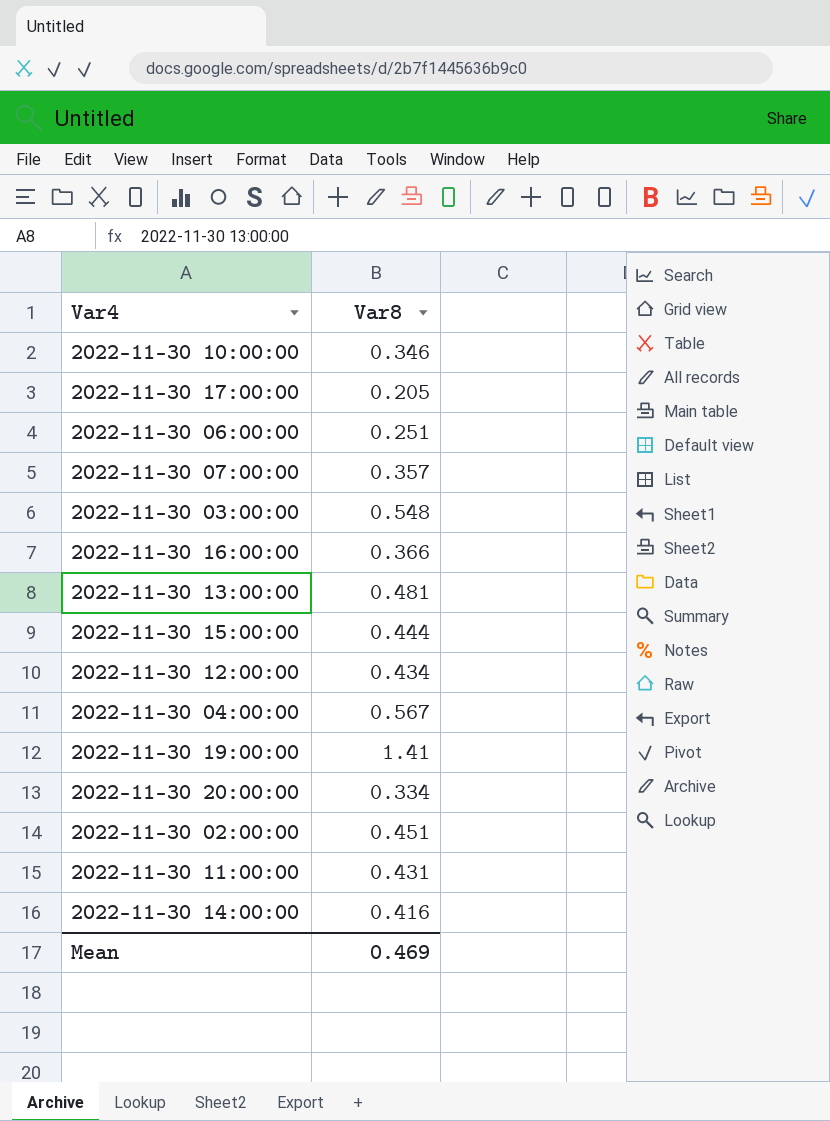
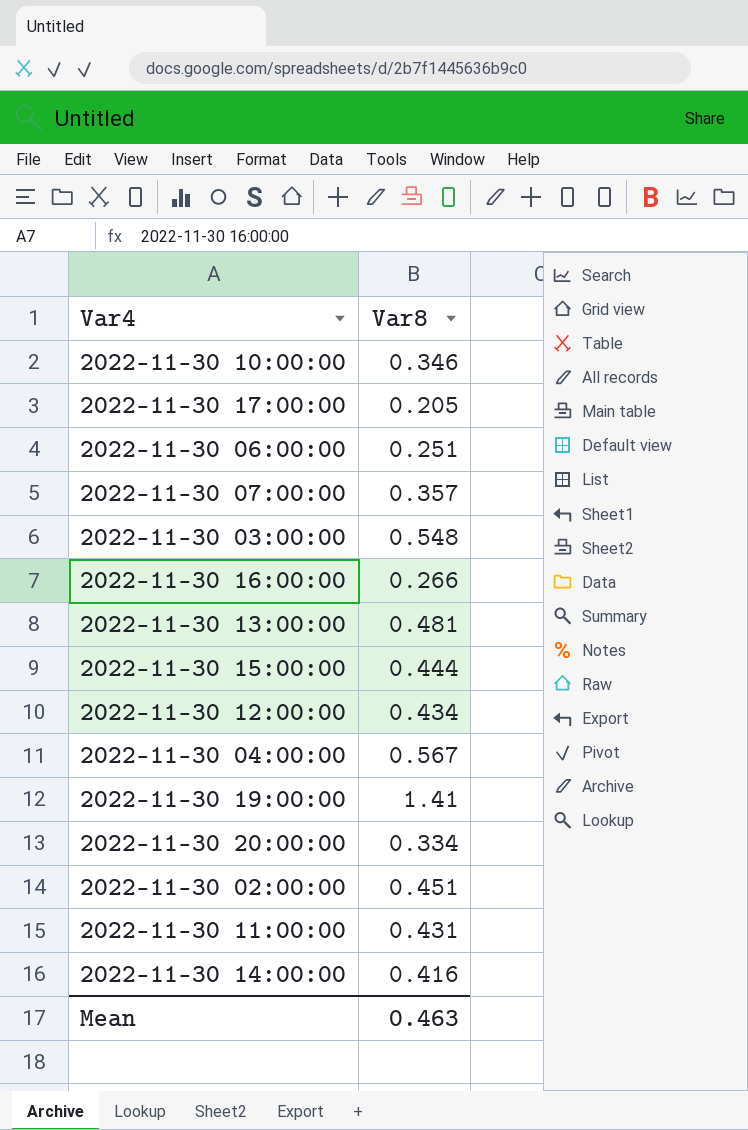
2022-11-30 16:00:00 | Var8: 0.366 -> 0.266
Mean | Var8: 0.469 -> 0.463

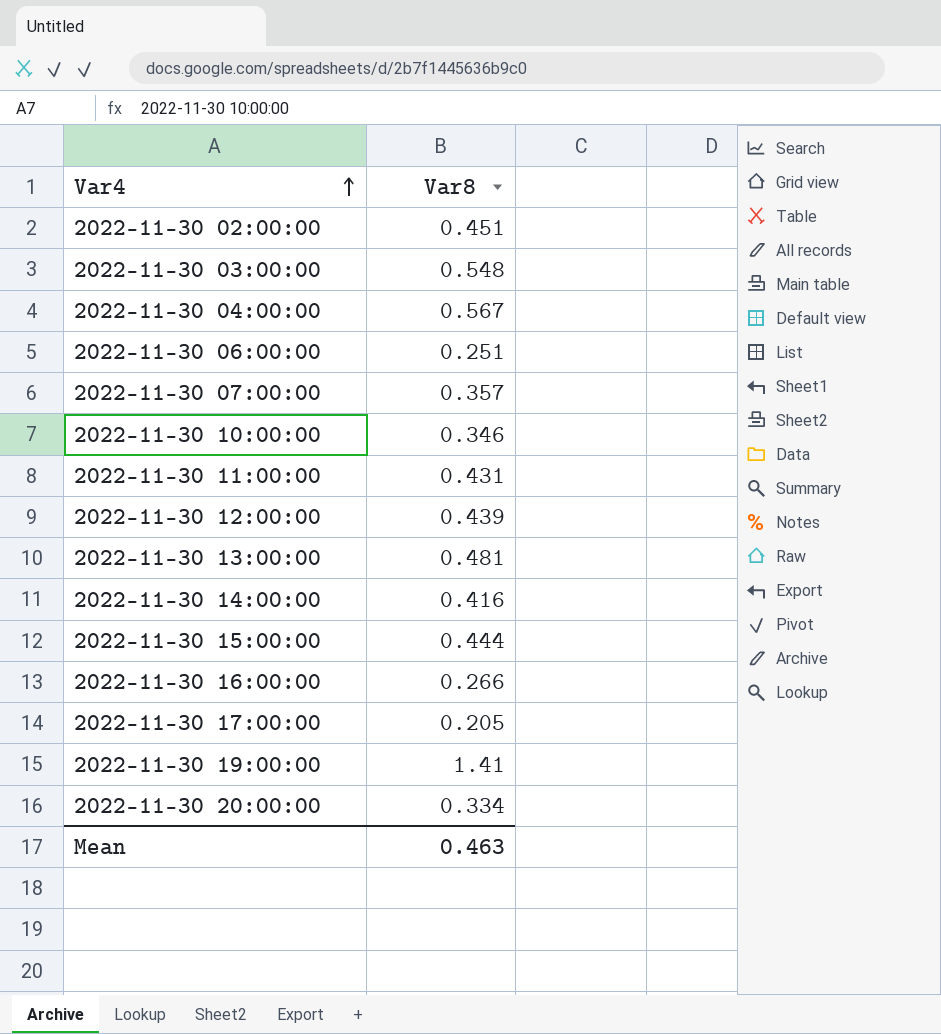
row order: none -> Var4 ascending
2022-11-30 12:00:00 | Var8: 0.434 -> 0.439

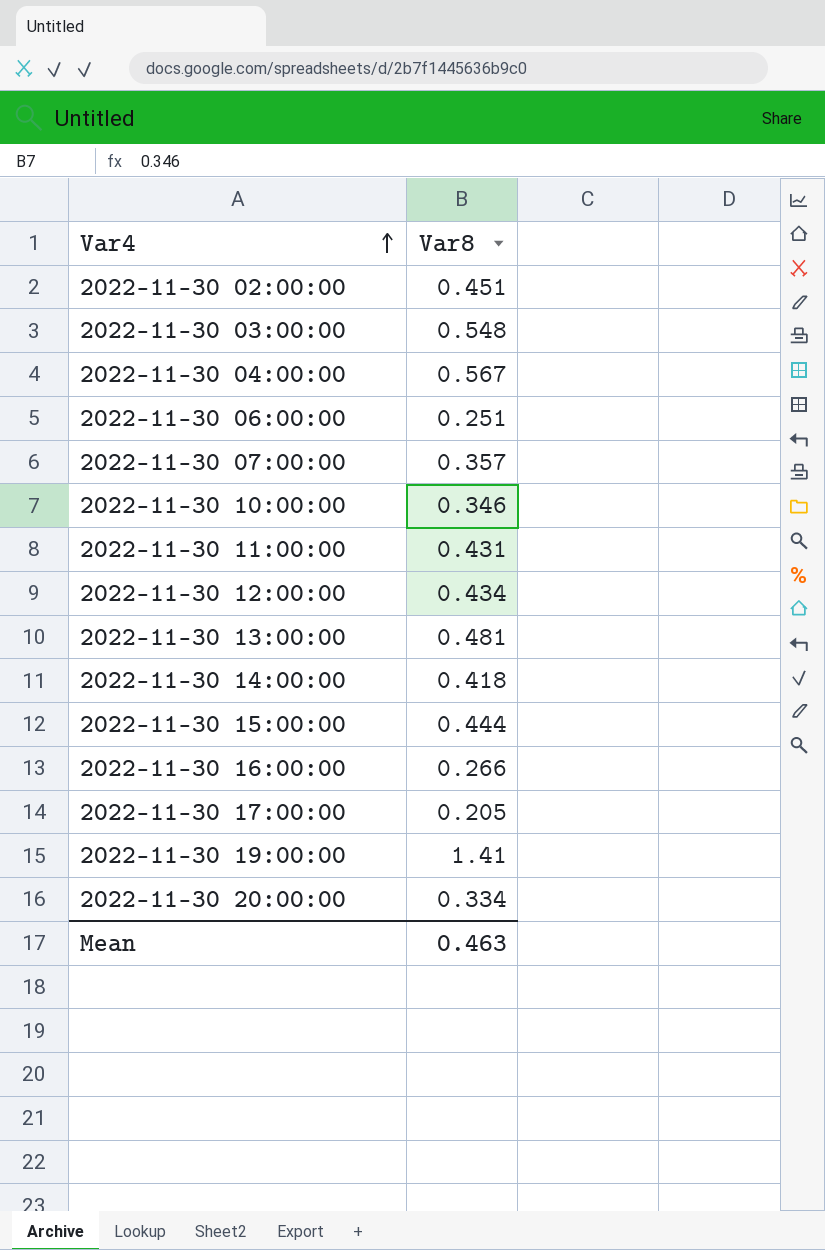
2022-11-30 12:00:00 | Var8: 0.439 -> 0.434
2022-11-30 14:00:00 | Var8: 0.416 -> 0.418

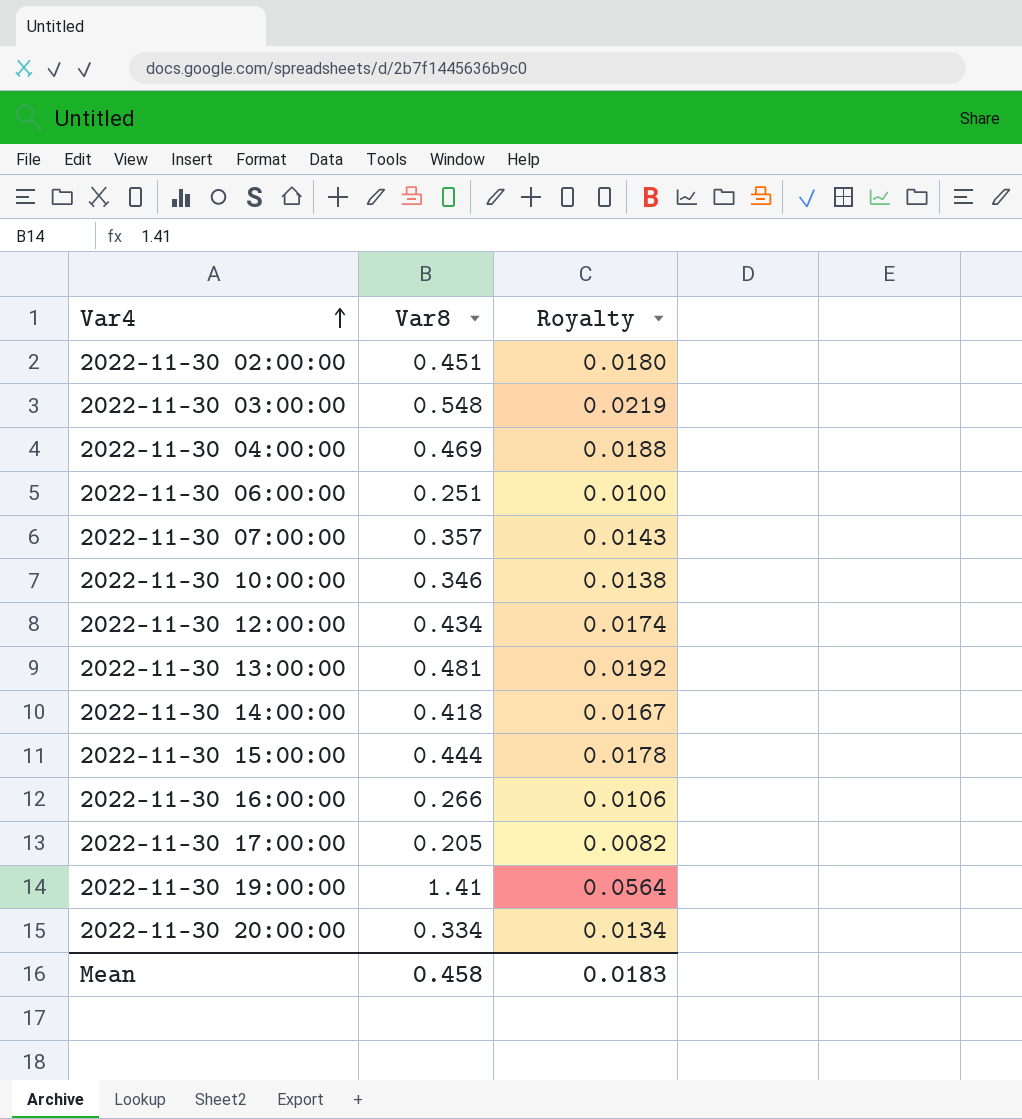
column Royalty | formula: none -> [Var8] * 0.04
row 2022-11-30 11:00:00: 0.431 -> none
2022-11-30 04:00:00 | Var8: 0.567 -> 0.469
Mean | Var8: 0.463 -> 0.458

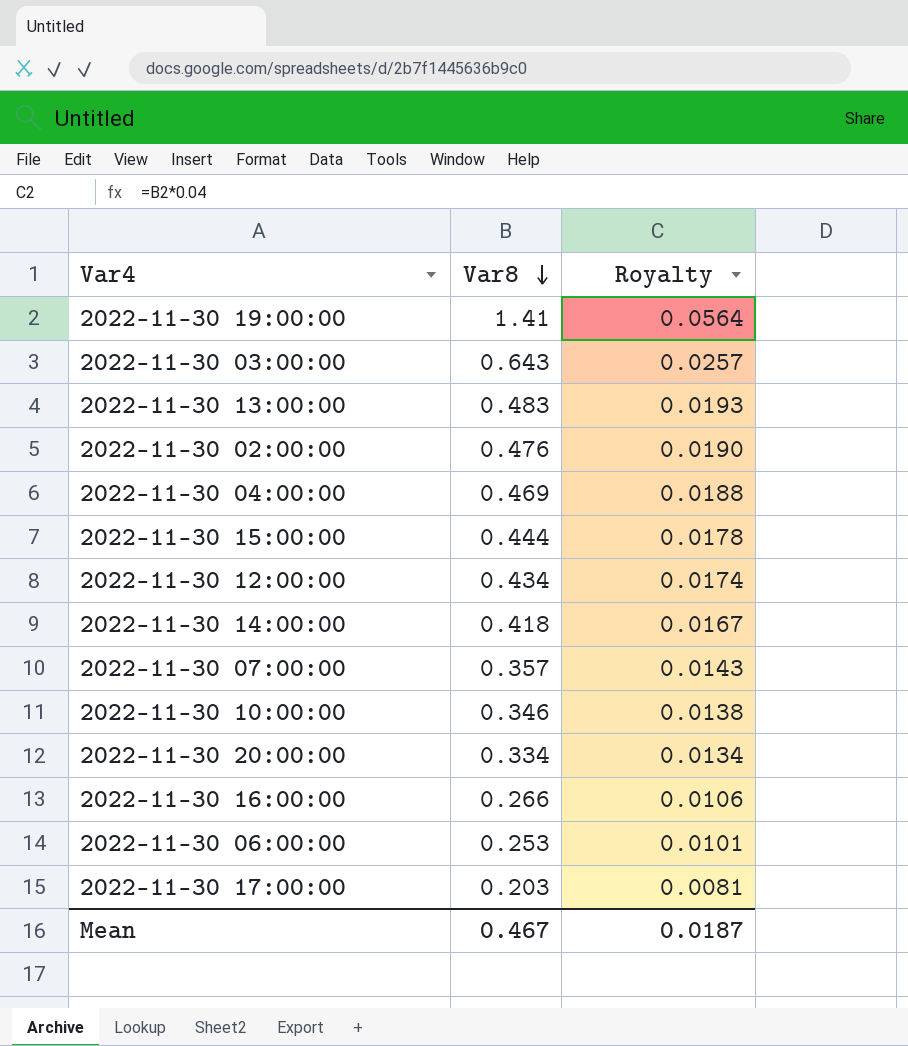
row order: Var4 ascending -> Var8 descending
2022-11-30 03:00:00 | Var8: 0.548 -> 0.643
2022-11-30 03:00:00 | Royalty: 0.0219 -> 0.0257
2022-11-30 13:00:00 | Var8: 0.481 -> 0.483
2022-11-30 13:00:00 | Royalty: 0.0192 -> 0.0193
2022-11-30 02:00:00 | Var8: 0.451 -> 0.476
2022-11-30 02:00:00 | Royalty: 0.0180 -> 0.0190
2022-11-30 06:00:00 | Var8: 0.251 -> 0.253
2022-11-30 06:00:00 | Royalty: 0.0100 -> 0.0101
2022-11-30 17:00:00 | Var8: 0.205 -> 0.203
2022-11-30 17:00:00 | Royalty: 0.0082 -> 0.0081
Mean | Var8: 0.458 -> 0.467
Mean | Royalty: 0.0183 -> 0.0187

